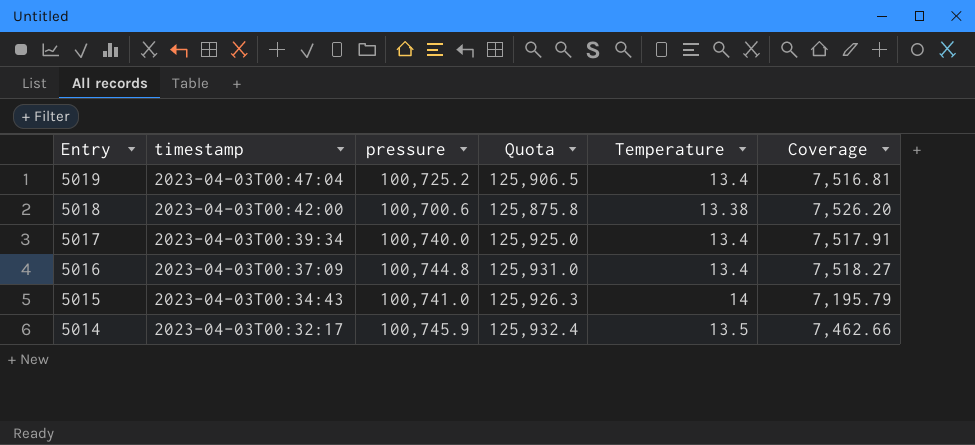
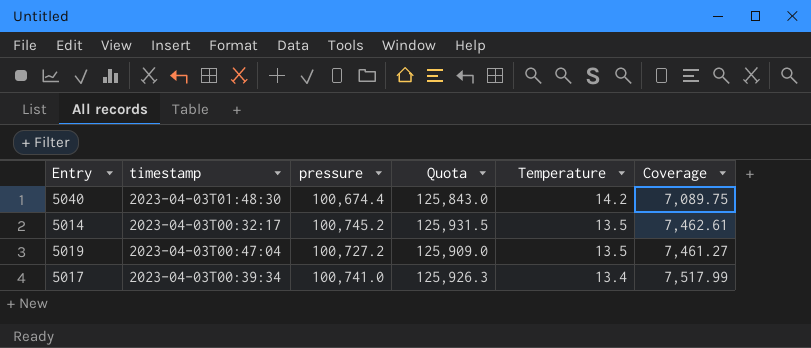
row order: Entry descending -> Temperature descending
row 5018: 2023-04-03T00:42:00 | 100,700.6 | 125,875.8 | 13.38 | 7,526.20 -> none
row 5016: 2023-04-03T00:37:09 | 100,744.8 | 125,931.0 | 13.4 | 7,518.27 -> none
row 5015: 2023-04-03T00:34:43 | 100,741.0 | 125,926.3 | 14 | 7,195.79 -> none
row 5040: none -> 2023-04-03T01:48:30 | 100,674.4 | 125,843.0 | 14.2 | 7,089.75
5014 | pressure: 100,745.9 -> 100,745.2
5014 | Quota: 125,932.4 -> 125,931.5
5014 | Coverage: 7,462.66 -> 7,462.61
5019 | pressure: 100,725.2 -> 100,727.2
5019 | Quota: 125,906.5 -> 125,909.0
5019 | Temperature: 13.4 -> 13.5
5019 | Coverage: 7,516.81 -> 7,461.27
5017 | pressure: 100,740.0 -> 100,741.0
5017 | Quota: 125,925.0 -> 125,926.3
5017 | Coverage: 7,517.91 -> 7,517.99

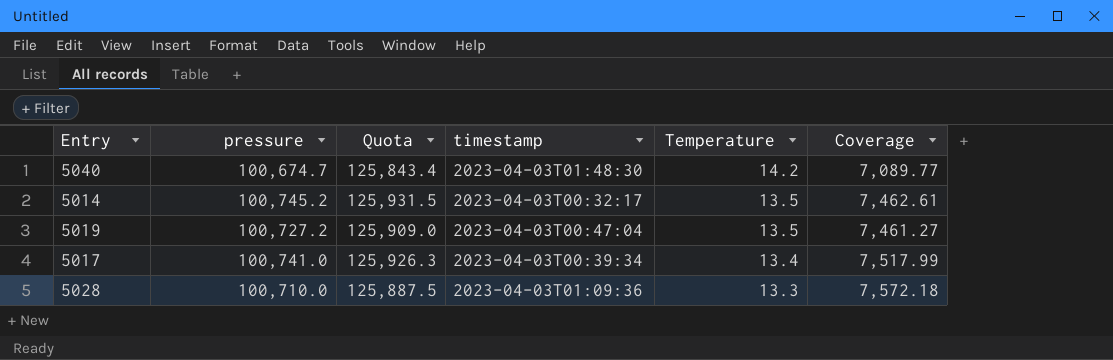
column timestamp | position: 2 -> 4
5040 | pressure: 100,674.4 -> 100,674.7
5040 | Quota: 125,843.0 -> 125,843.4
5040 | Coverage: 7,089.75 -> 7,089.77
row 5028: none -> 100,710.0 | 125,887.5 | 2023-04-03T01:09:36 | 13.3 | 7,572.18

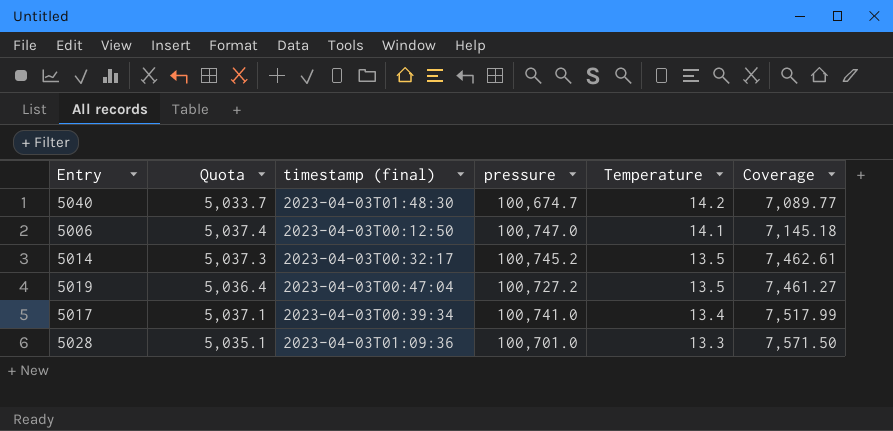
column Quota | formula: [pressure] * 1.25 -> [pressure] * 0.05
column name: timestamp -> timestamp (final)
column pressure | position: 2 -> 4
row 5006: none -> 5,037.4 | 2023-04-03T00:12:50 | 100,747.0 | 14.1 | 7,145.18
5028 | pressure: 100,710.0 -> 100,701.0
5028 | Coverage: 7,572.18 -> 7,571.50

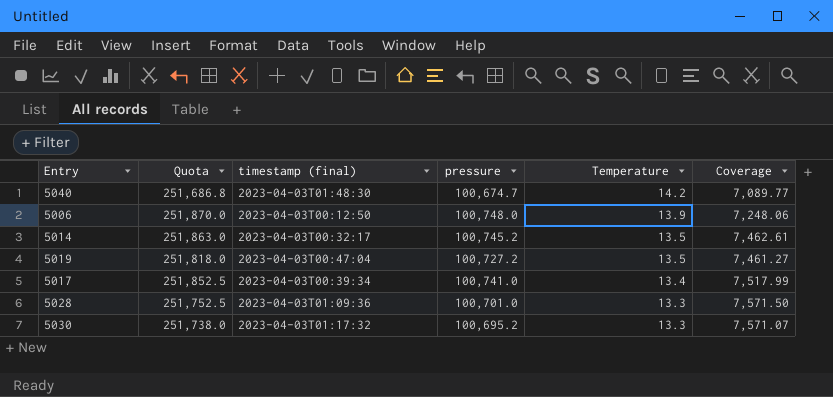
column Quota | formula: [pressure] * 0.05 -> [pressure] * 2.5
5006 | pressure: 100,747.0 -> 100,748.0
5006 | Temperature: 14.1 -> 13.9
5006 | Coverage: 7,145.18 -> 7,248.06
row 5030: none -> 251,738.0 | 2023-04-03T01:17:32 | 100,695.2 | 13.3 | 7,571.07

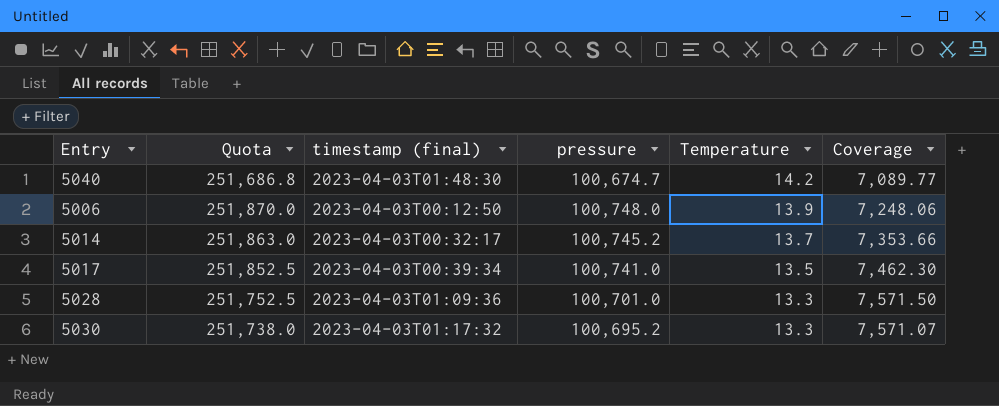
row 5019: 251,818.0 | 2023-04-03T00:47:04 | 100,727.2 | 13.5 | 7,461.27 -> none
5014 | Temperature: 13.5 -> 13.7
5014 | Coverage: 7,462.61 -> 7,353.66
5017 | Temperature: 13.4 -> 13.5
5017 | Coverage: 7,517.99 -> 7,462.30

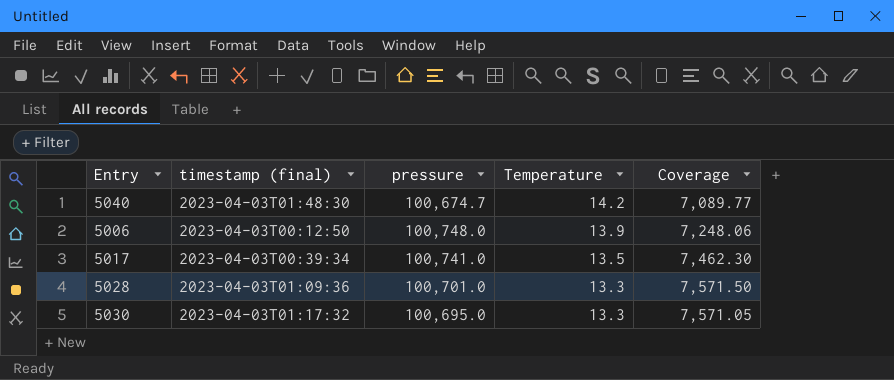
column Quota | formula: [pressure] * 2.5 -> none
row 5014: 251,863.0 | 2023-04-03T00:32:17 | 100,745.2 | 13.7 | 7,353.66 -> none
5030 | pressure: 100,695.2 -> 100,695.0
5030 | Coverage: 7,571.07 -> 7,571.05

